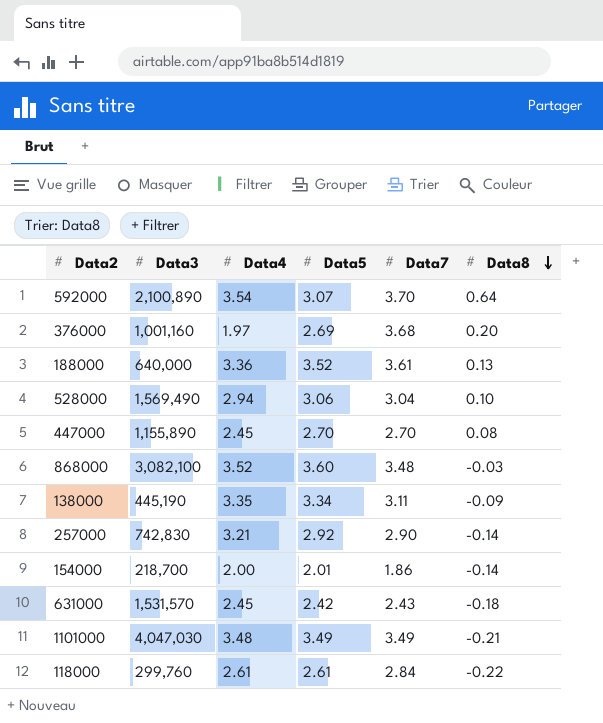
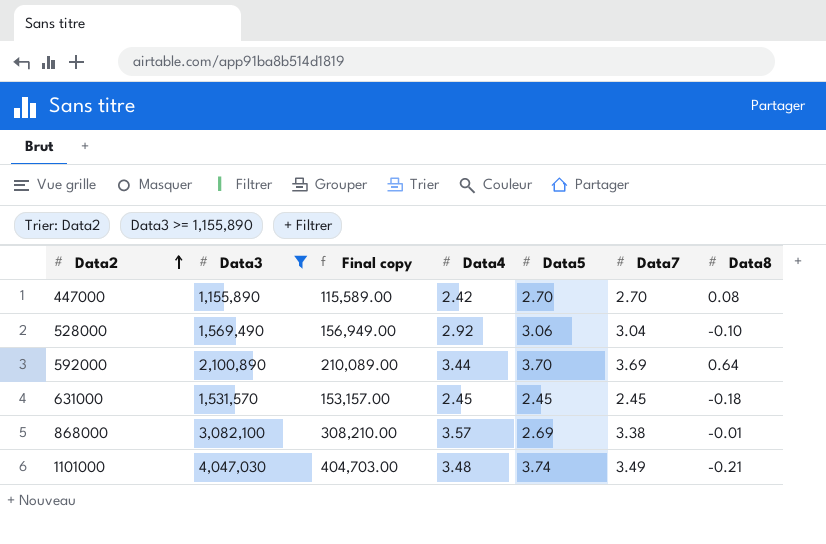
filter: none -> Data3 >= 1,155,890
row order: Data8 descending -> Data2 ascending
column Final copy | formula: none -> [Data3] * 0.1
447000 | Data4: 2.45 -> 2.42
528000 | Data4: 2.94 -> 2.92
528000 | Data8: 0.10 -> -0.10
592000 | Data4: 3.54 -> 3.44
592000 | Data5: 3.07 -> 3.70
592000 | Data7: 3.70 -> 3.69
631000 | Data5: 2.42 -> 2.45
631000 | Data7: 2.43 -> 2.45
868000 | Data4: 3.52 -> 3.57
868000 | Data5: 3.60 -> 2.69
868000 | Data7: 3.48 -> 3.38
868000 | Data8: -0.03 -> -0.01
1101000 | Data5: 3.49 -> 3.74

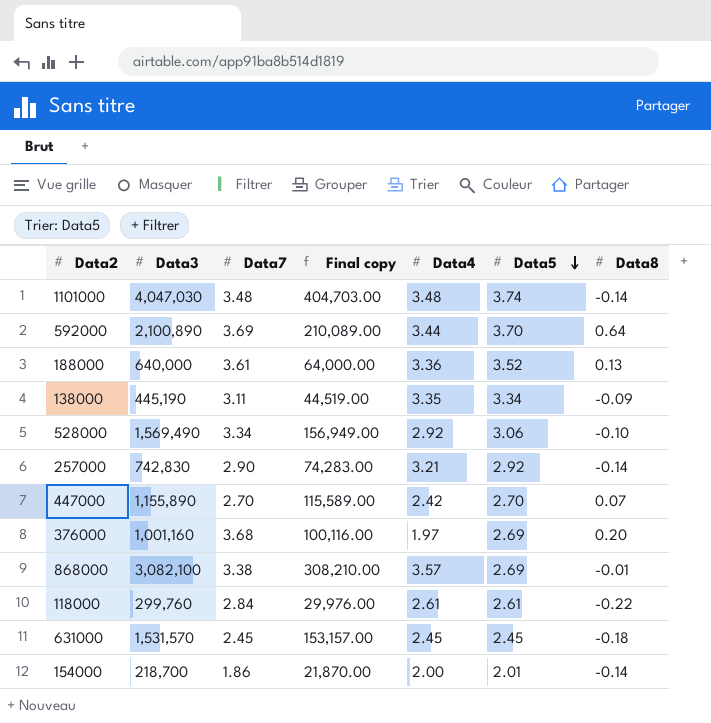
filter: Data3 >= 1,155,890 -> none
row order: Data2 ascending -> Data5 descending
column Data7 | position: 6 -> 3
1101000 | Data7: 3.49 -> 3.48
1101000 | Data8: -0.21 -> -0.14
528000 | Data7: 3.04 -> 3.34
447000 | Data8: 0.08 -> 0.07

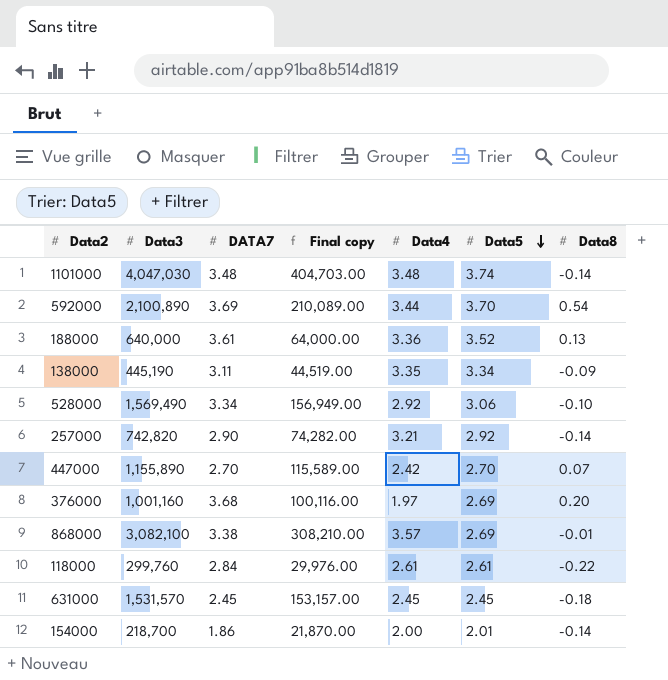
column name: Data7 -> DATA7
592000 | Data8: 0.64 -> 0.54
257000 | Data3: 742,830 -> 742,820
257000 | Final copy: 74,283.00 -> 74,282.00

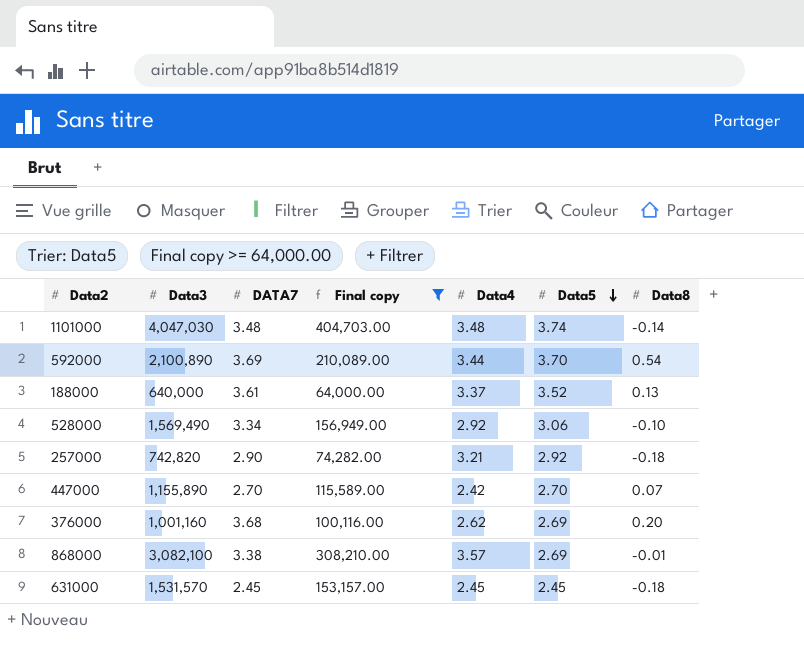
filter: none -> Final copy >= 64,000.00
188000 | Data4: 3.36 -> 3.37
257000 | Data8: -0.14 -> -0.18
376000 | Data4: 1.97 -> 2.62

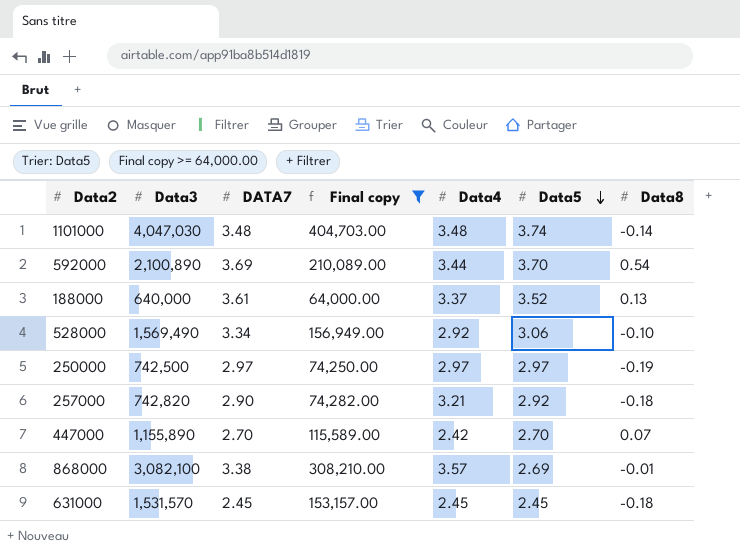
row 376000: 1,001,160 | 3.68 | 100,116.00 | 2.62 | 2.69 | 0.20 -> none
row 250000: none -> 742,500 | 2.97 | 74,250.00 | 2.97 | 2.97 | -0.19

